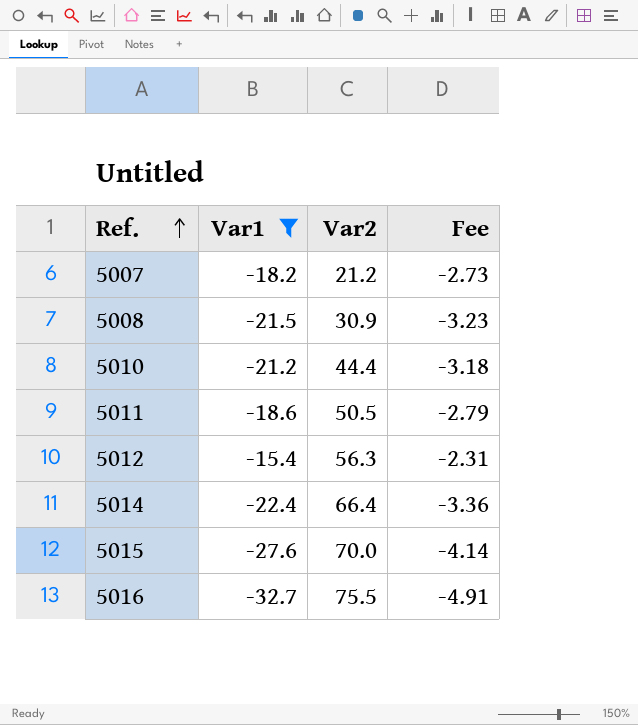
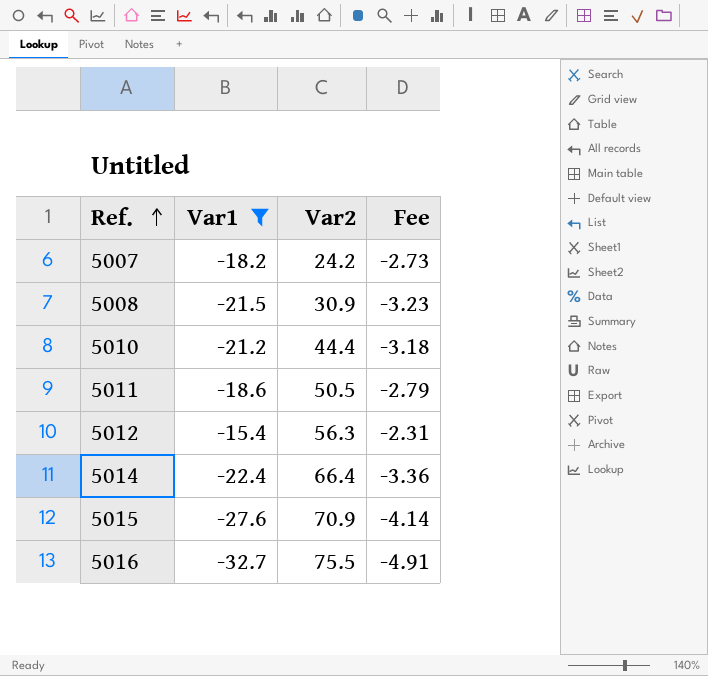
5007 | Var2: 21.2 -> 24.2
5015 | Var2: 70.0 -> 70.9

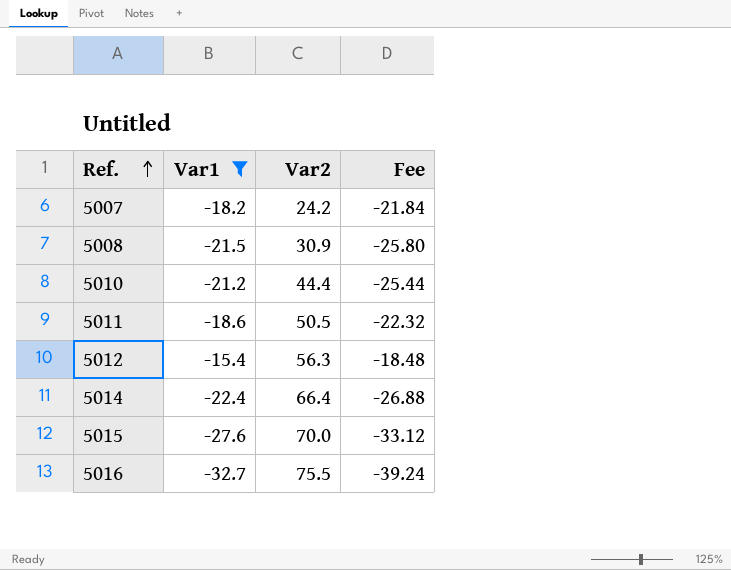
column Fee | formula: [Var1] * 0.15 -> [Var1] * 1.2
5015 | Var2: 70.9 -> 70.0

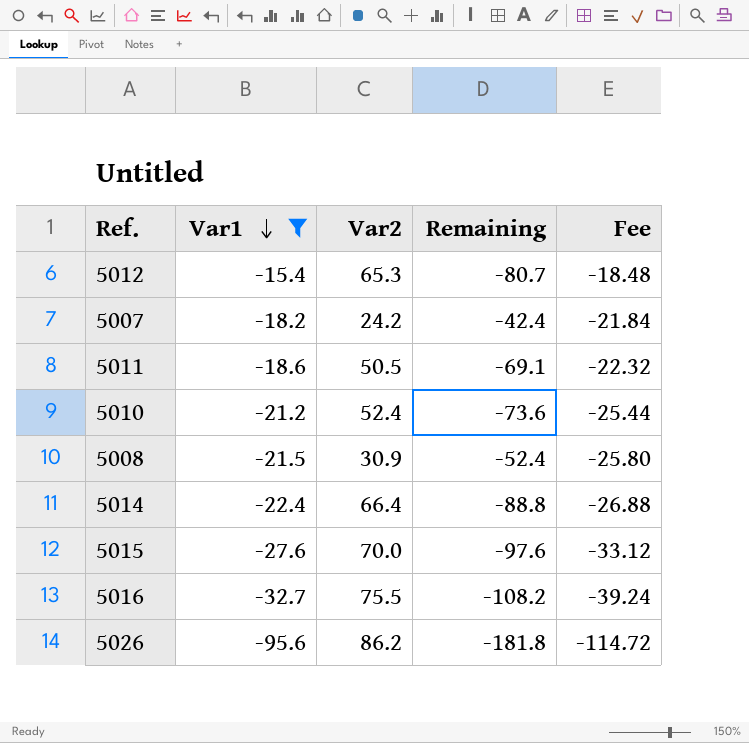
row order: Ref. ascending -> Var1 descending
column Remaining | formula: none -> [Var1] - [Var2]
5012 | Var2: 56.3 -> 65.3
5010 | Var2: 44.4 -> 52.4
row 5026: none -> -95.6 | 86.2 | -181.8 | -114.72

